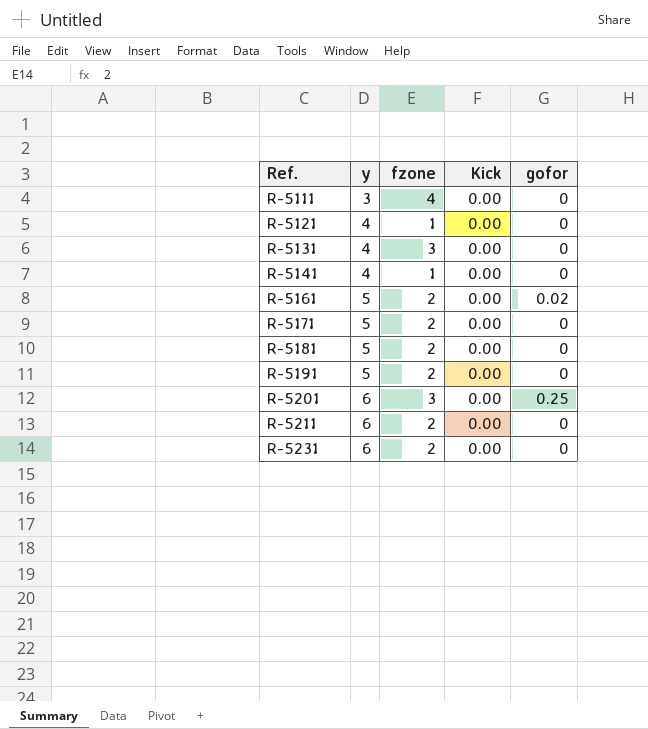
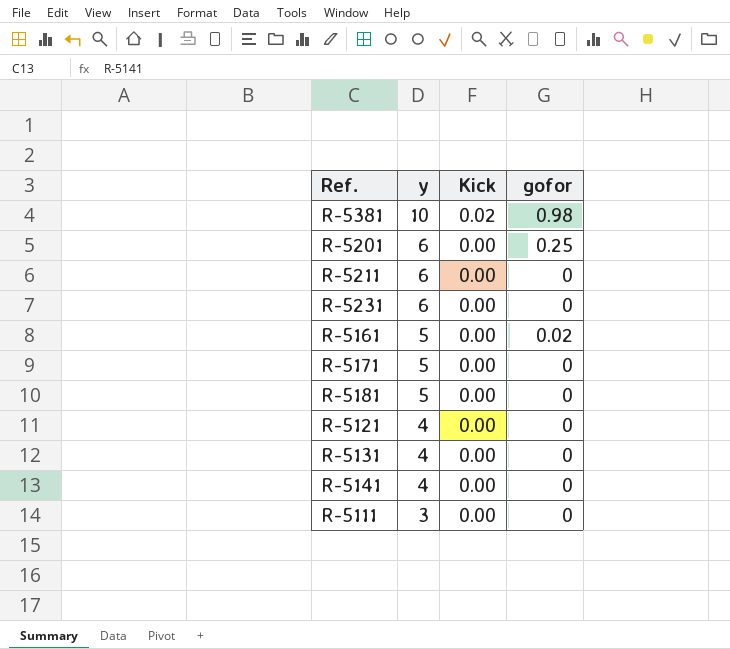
row order: Ref. ascending -> y descending
column fzone | position: 3 -> none
row R-5191: 5 | 2 | 0.00 | 0 -> none
row R-5381: none -> 10 | 0.02 | 0.98

